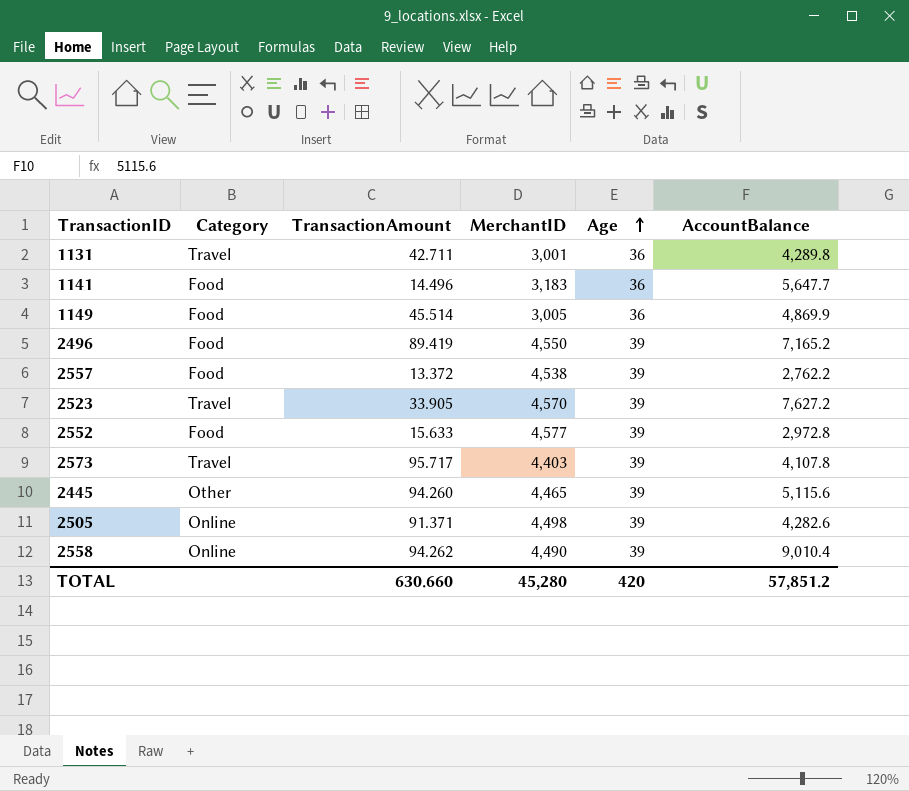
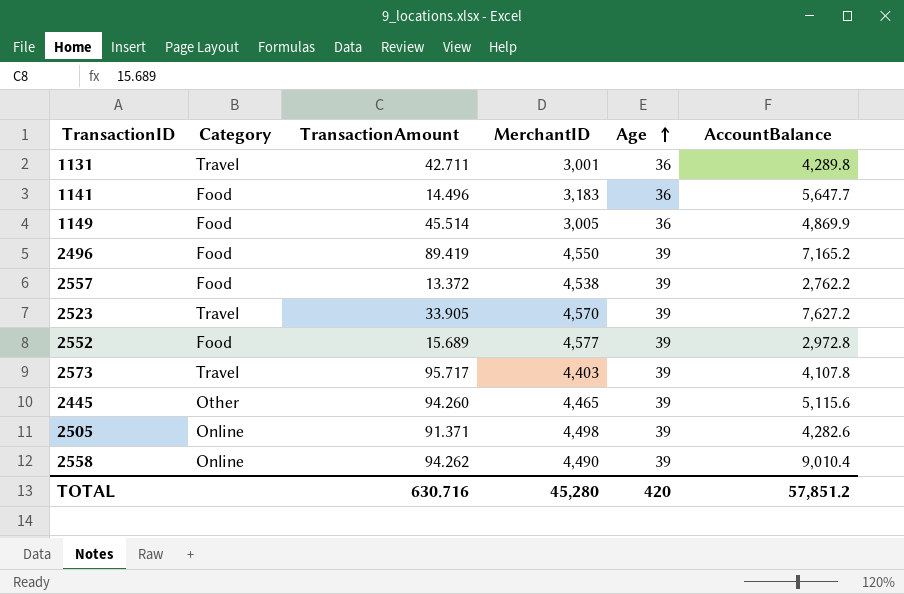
2552 | TransactionAmount: 15.633 -> 15.689
TOTAL | TransactionAmount: 630.660 -> 630.716

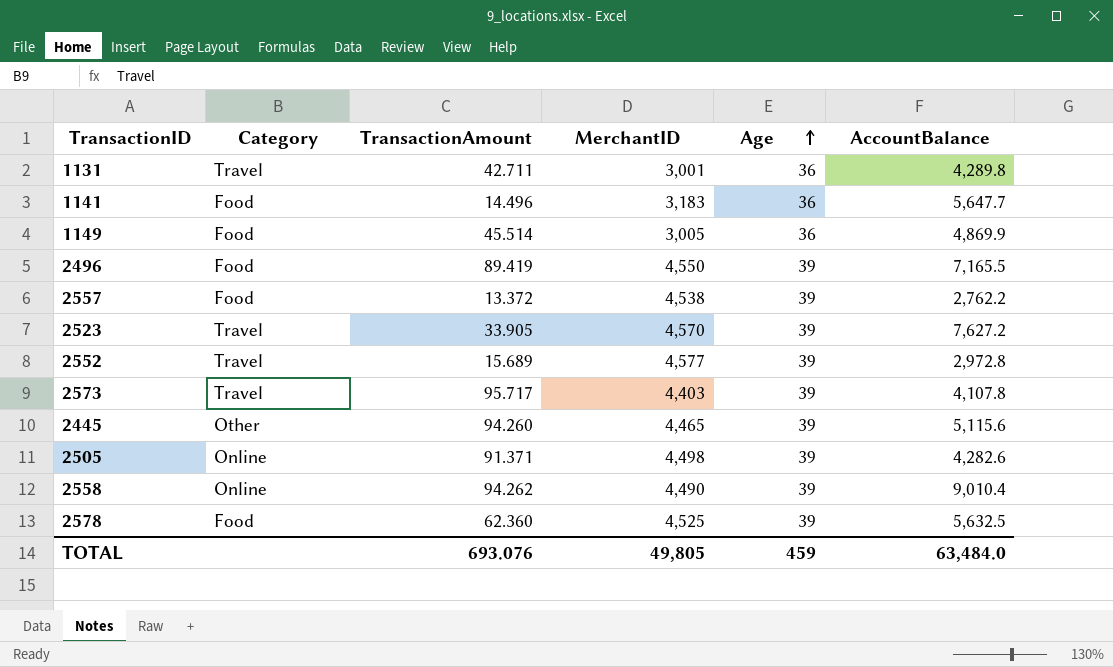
2496 | AccountBalance: 7,165.2 -> 7,165.5
2552 | Category: Food -> Travel
row 2578: none -> Food | 62.360 | 4,525 | 39 | 5,632.5
TOTAL | TransactionAmount: 630.716 -> 693.076
TOTAL | MerchantID: 45,280 -> 49,805
TOTAL | Age: 420 -> 459
TOTAL | AccountBalance: 57,851.2 -> 63,484.0

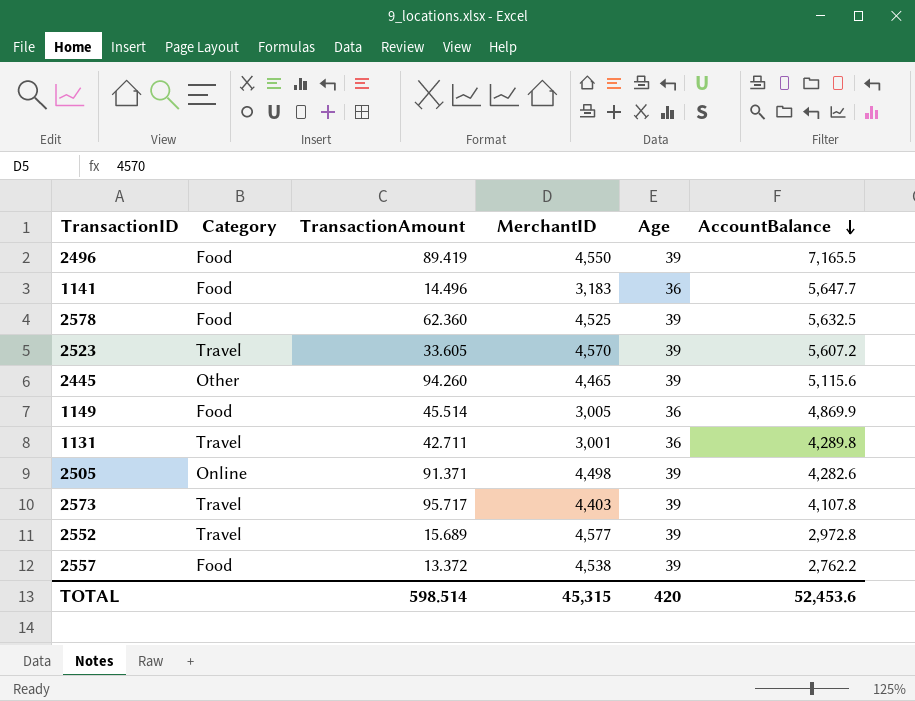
row order: Age ascending -> AccountBalance descending
row 2558: Online | 94.262 | 4,490 | 39 | 9,010.4 -> none
2523 | TransactionAmount: 33.905 -> 33.605
2523 | AccountBalance: 7,627.2 -> 5,607.2
TOTAL | TransactionAmount: 693.076 -> 598.514
TOTAL | MerchantID: 49,805 -> 45,315
TOTAL | Age: 459 -> 420
TOTAL | AccountBalance: 63,484.0 -> 52,453.6

